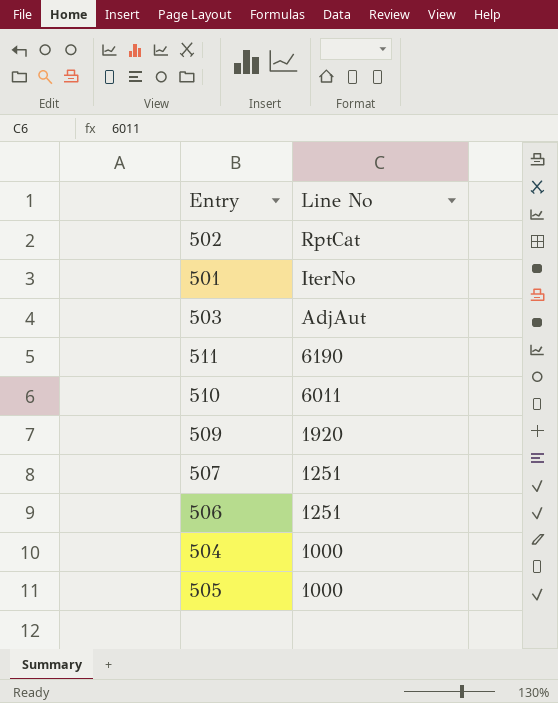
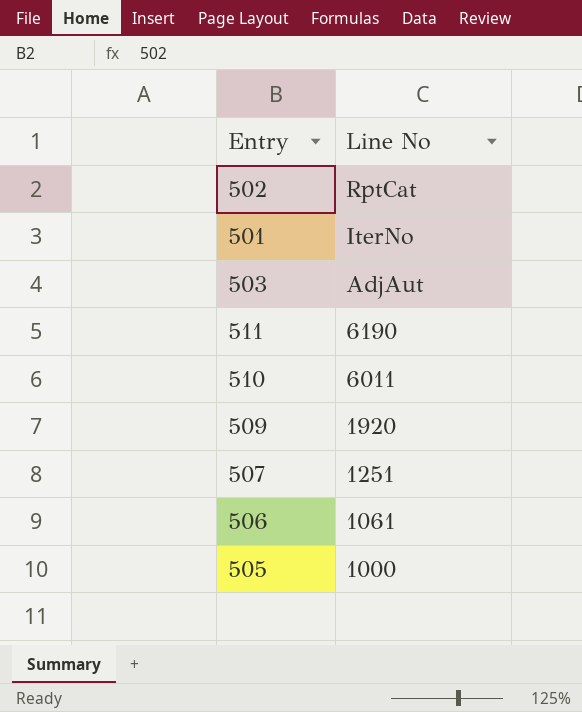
row 504: 1000 -> none
506 | Line No: 1251 -> 1061

